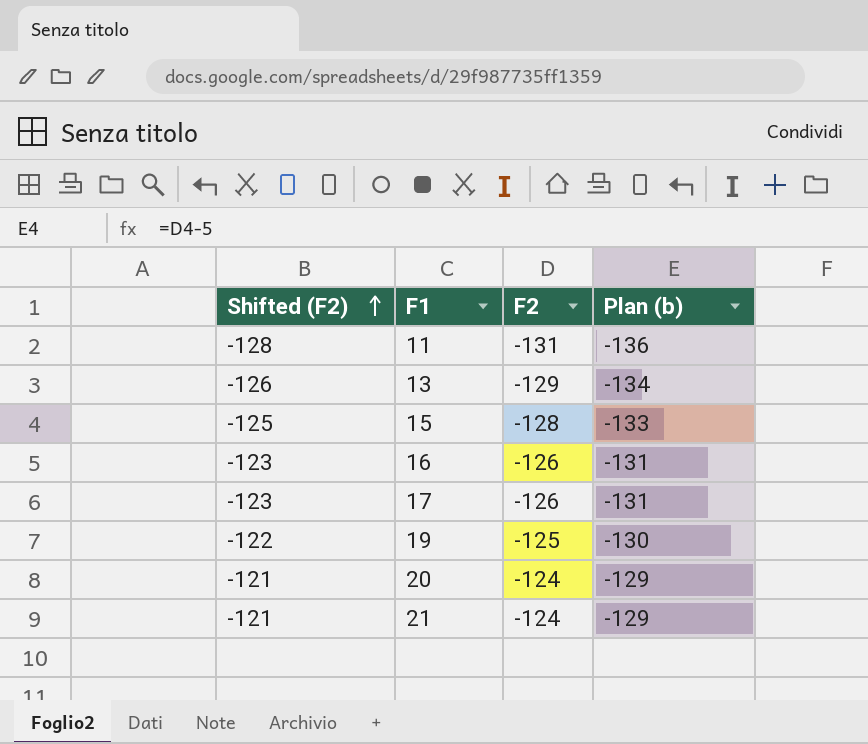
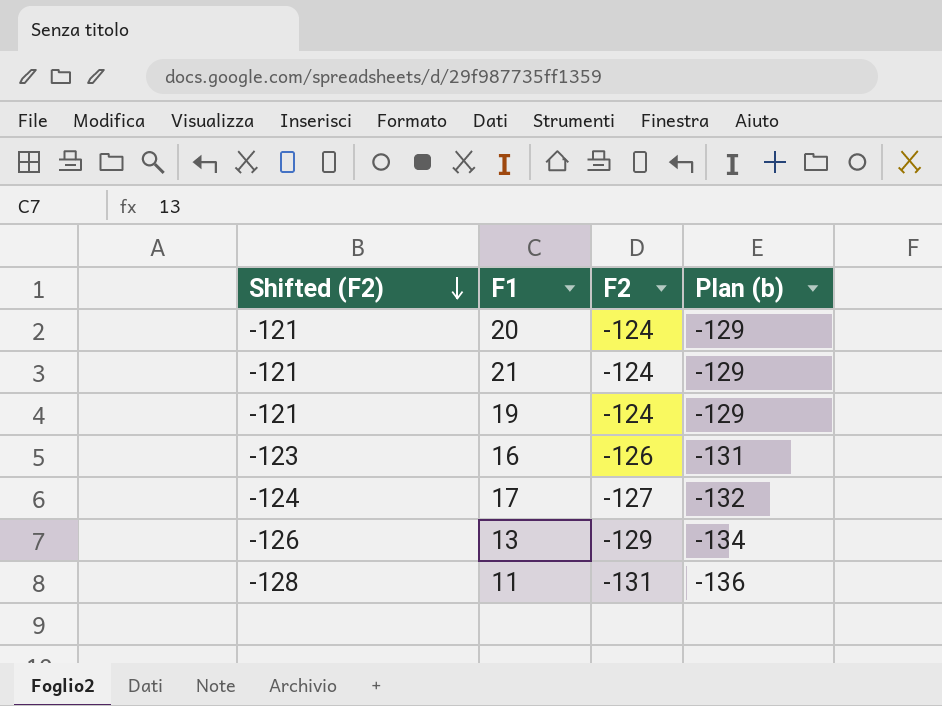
row order: Shifted (F2) ascending -> Shifted (F2) descending
row 15: -125 | -128 | -133 -> none
19 | Shifted (F2): -122 -> -121
19 | F2: -125 -> -124
19 | Plan (b): -130 -> -129
17 | Shifted (F2): -123 -> -124
17 | F2: -126 -> -127
17 | Plan (b): -131 -> -132

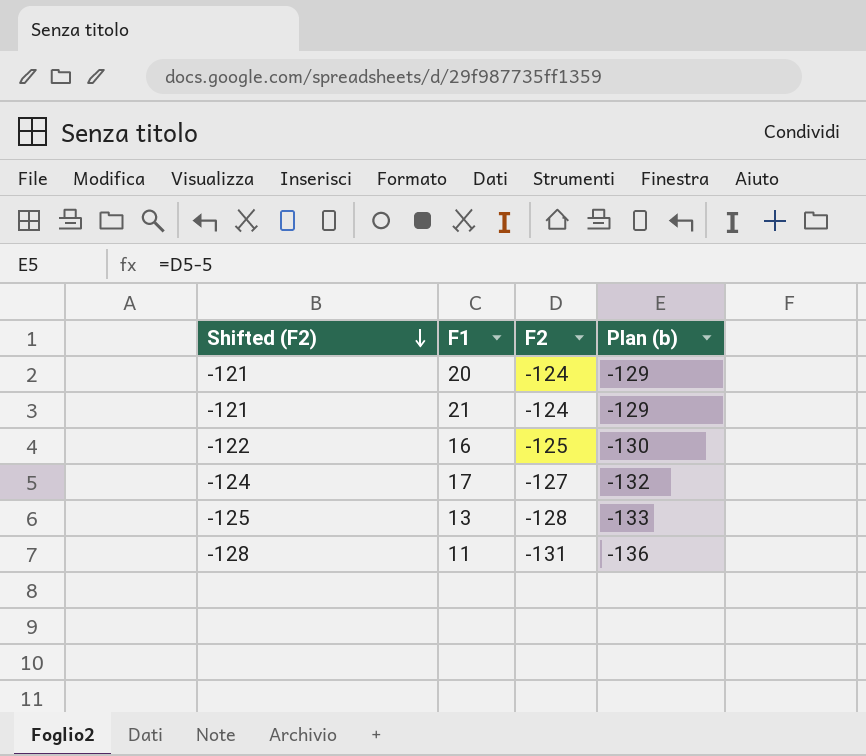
row 19: -121 | -124 | -129 -> none
16 | Shifted (F2): -123 -> -122
16 | F2: -126 -> -125
16 | Plan (b): -131 -> -130
13 | Shifted (F2): -126 -> -125
13 | F2: -129 -> -128
13 | Plan (b): -134 -> -133

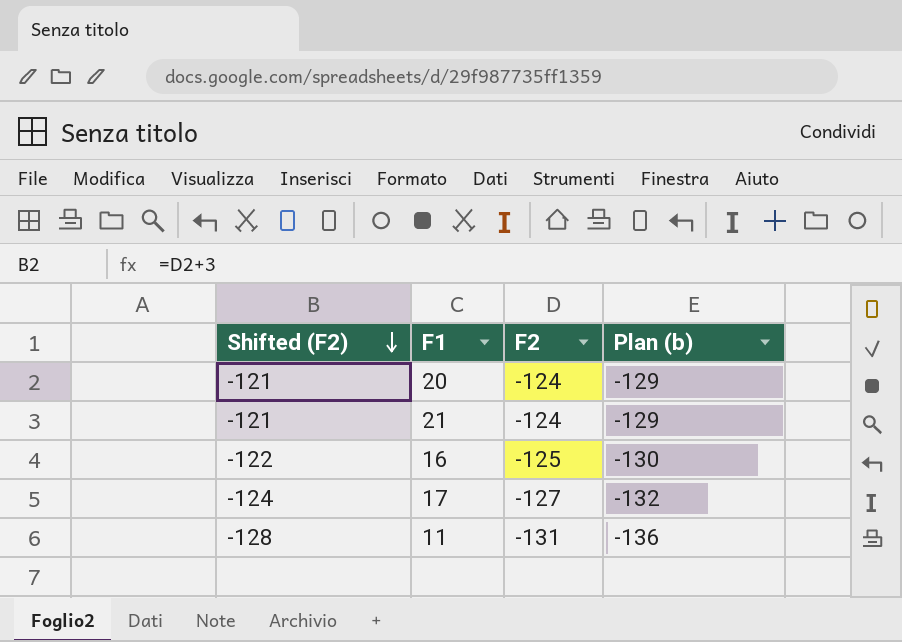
row 13: -125 | -128 | -133 -> none

